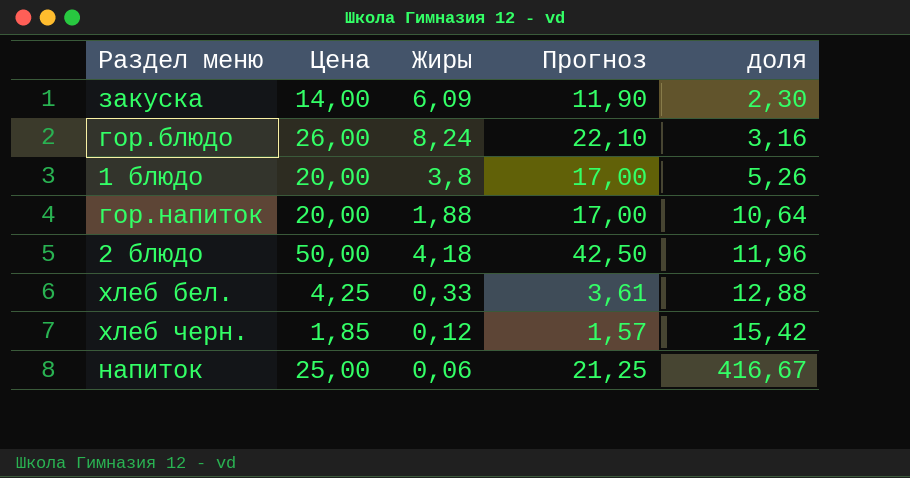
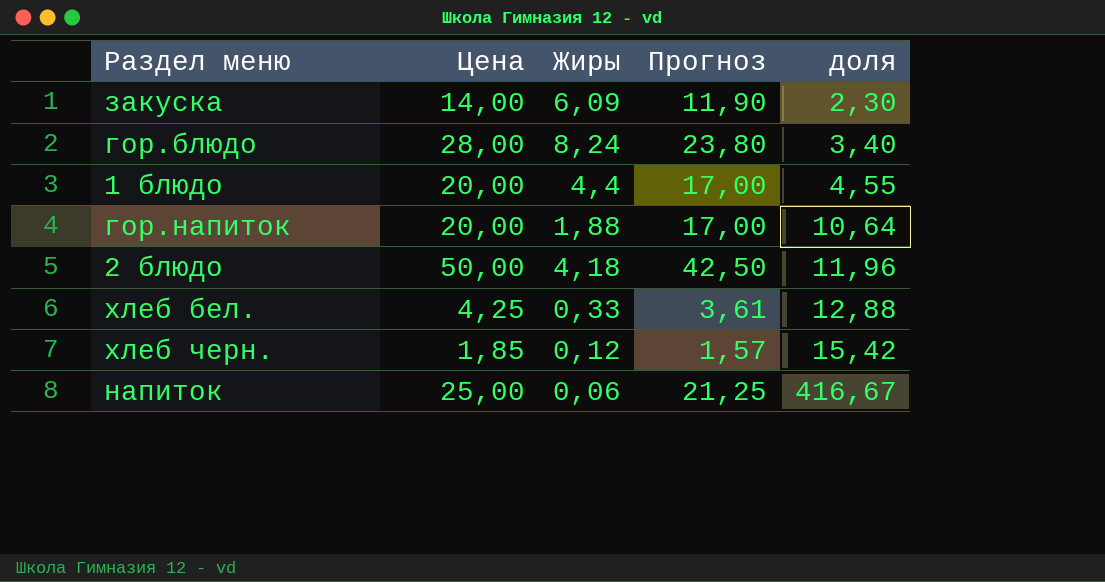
гор.блюдо | Цена: 26,00 -> 28,00
гор.блюдо | Прогноз: 22,10 -> 23,80
гор.блюдо | доля: 3,16 -> 3,40
1 блюдо | Жиры: 3,8 -> 4,4
1 блюдо | доля: 5,26 -> 4,55

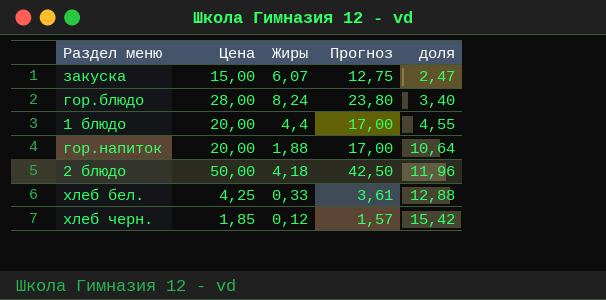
row напиток: 25,00 | 0,06 | 21,25 | 416,67 -> none
закуска | Цена: 14,00 -> 15,00
закуска | Жиры: 6,09 -> 6,07
закуска | Прогноз: 11,90 -> 12,75
закуска | доля: 2,30 -> 2,47

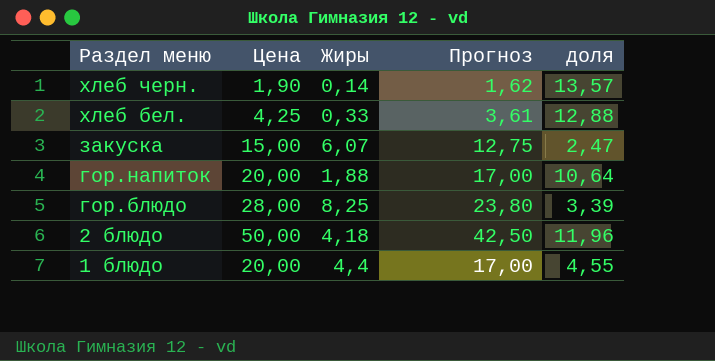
row order: доля ascending -> Раздел меню descending
хлеб черн. | Цена: 1,85 -> 1,90
хлеб черн. | Жиры: 0,12 -> 0,14
хлеб черн. | Прогноз: 1,57 -> 1,62
хлеб черн. | доля: 15,42 -> 13,57
гор.блюдо | Жиры: 8,24 -> 8,25
гор.блюдо | доля: 3,40 -> 3,39

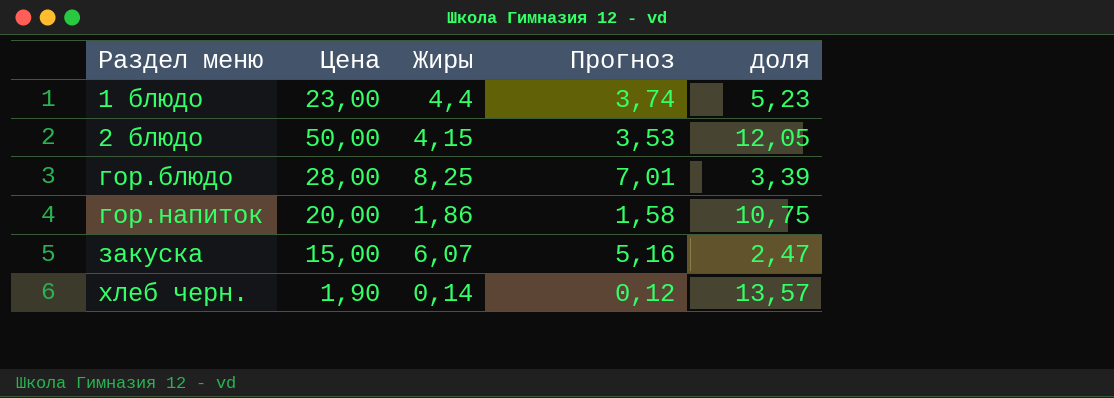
row order: Раздел меню descending -> Раздел меню ascending
column Прогноз | formula: [Цена] * 0,85 -> [Жиры] * 0,85
row хлеб бел.: 4,25 | 0,33 | 3,61 | 12,88 -> none
1 блюдо | Цена: 20,00 -> 23,00
1 блюдо | доля: 4,55 -> 5,23
2 блюдо | Жиры: 4,18 -> 4,15
2 блюдо | доля: 11,96 -> 12,05
гор.напиток | Жиры: 1,88 -> 1,86
гор.напиток | доля: 10,64 -> 10,75

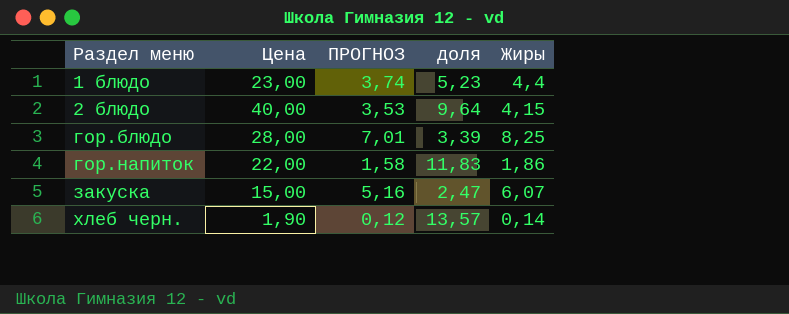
column name: Прогноз -> ПРОГНОЗ
column Жиры | position: 3 -> 5
2 блюдо | Цена: 50,00 -> 40,00
2 блюдо | доля: 12,05 -> 9,64
гор.напиток | Цена: 20,00 -> 22,00
гор.напиток | доля: 10,75 -> 11,83

